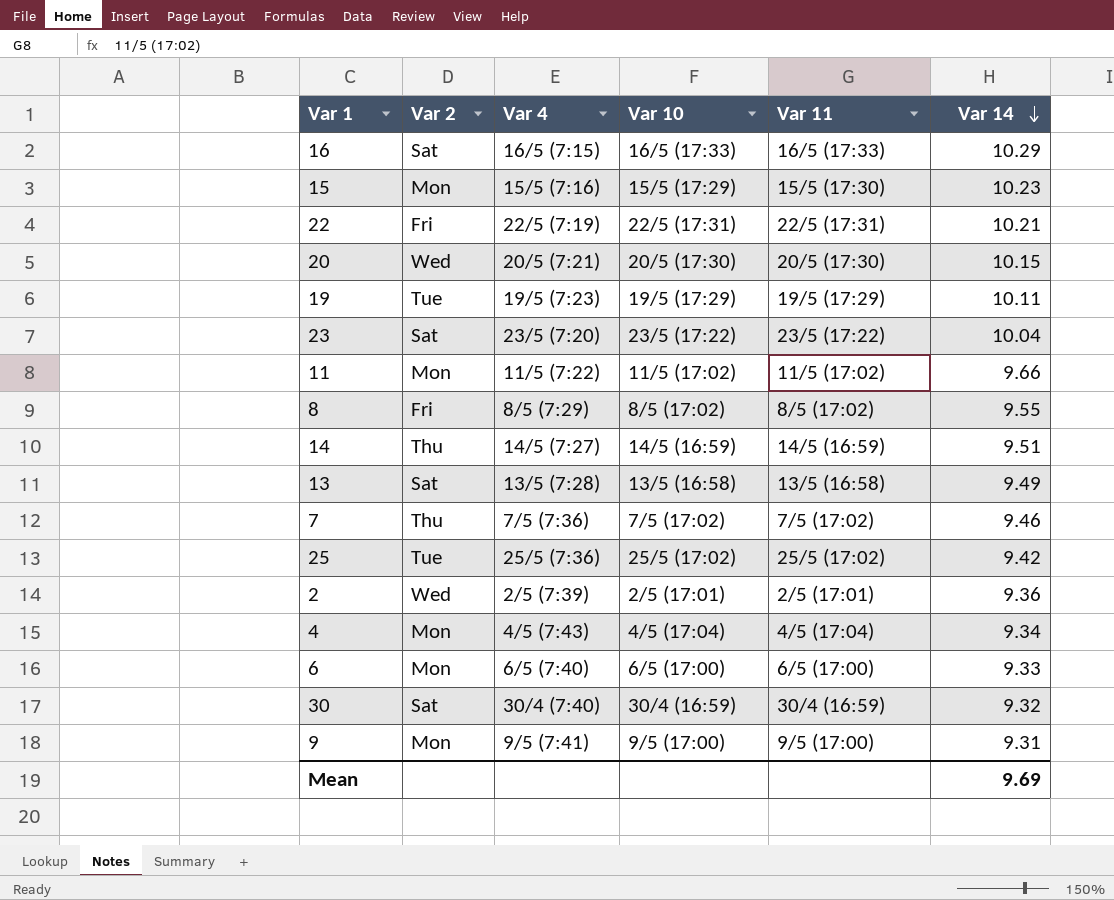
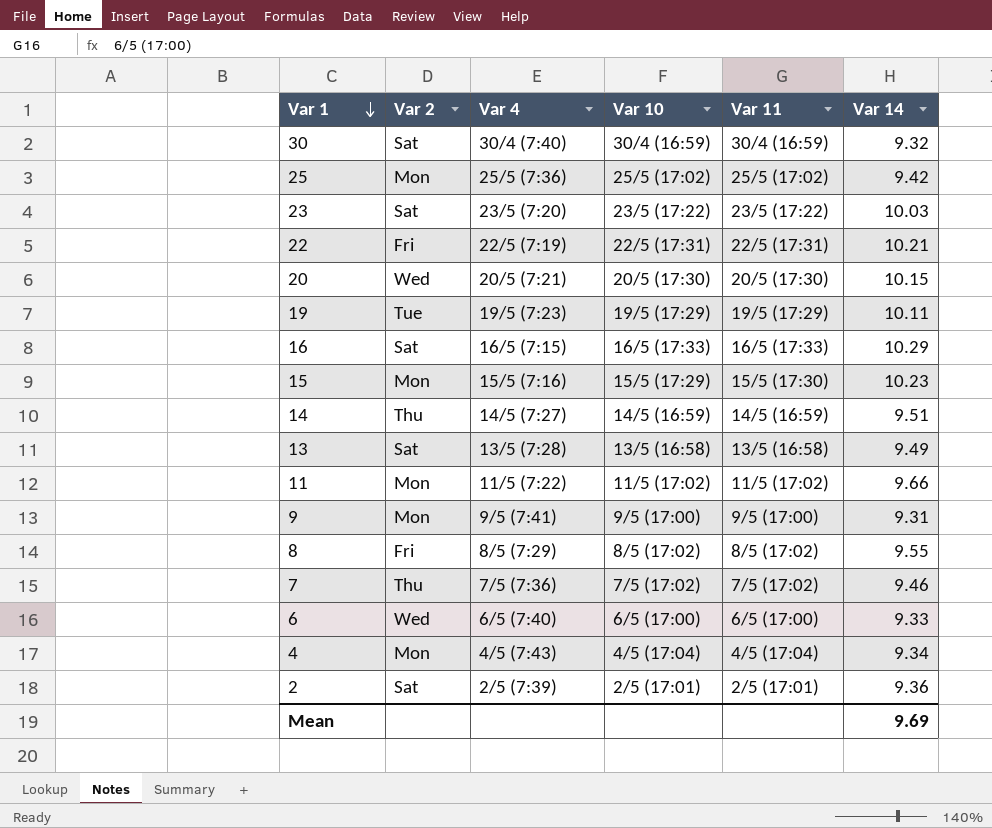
row order: Var 14 descending -> Var 1 descending
25 | Var 2: Tue -> Mon
23 | Var 14: 10.04 -> 10.03
6 | Var 2: Mon -> Wed
2 | Var 2: Wed -> Sat

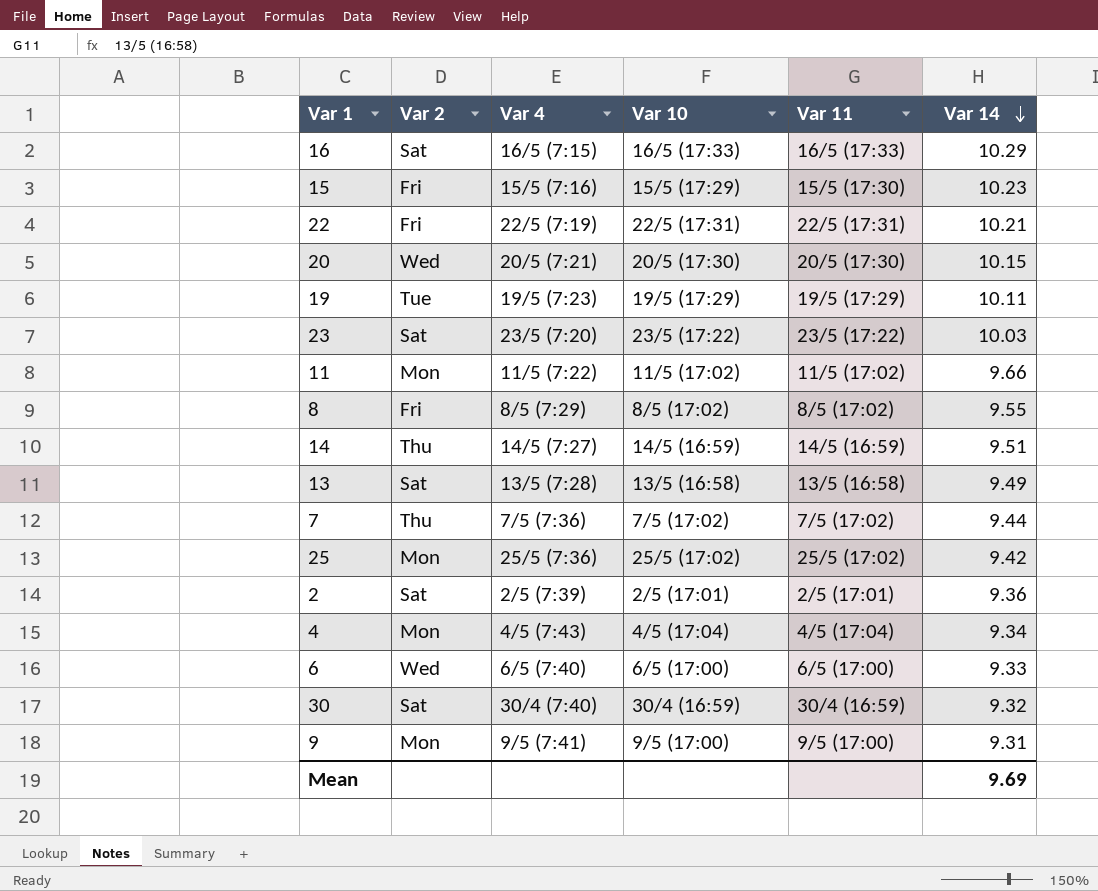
row order: Var 1 descending -> Var 14 descending
15 | Var 2: Mon -> Fri
7 | Var 14: 9.46 -> 9.44

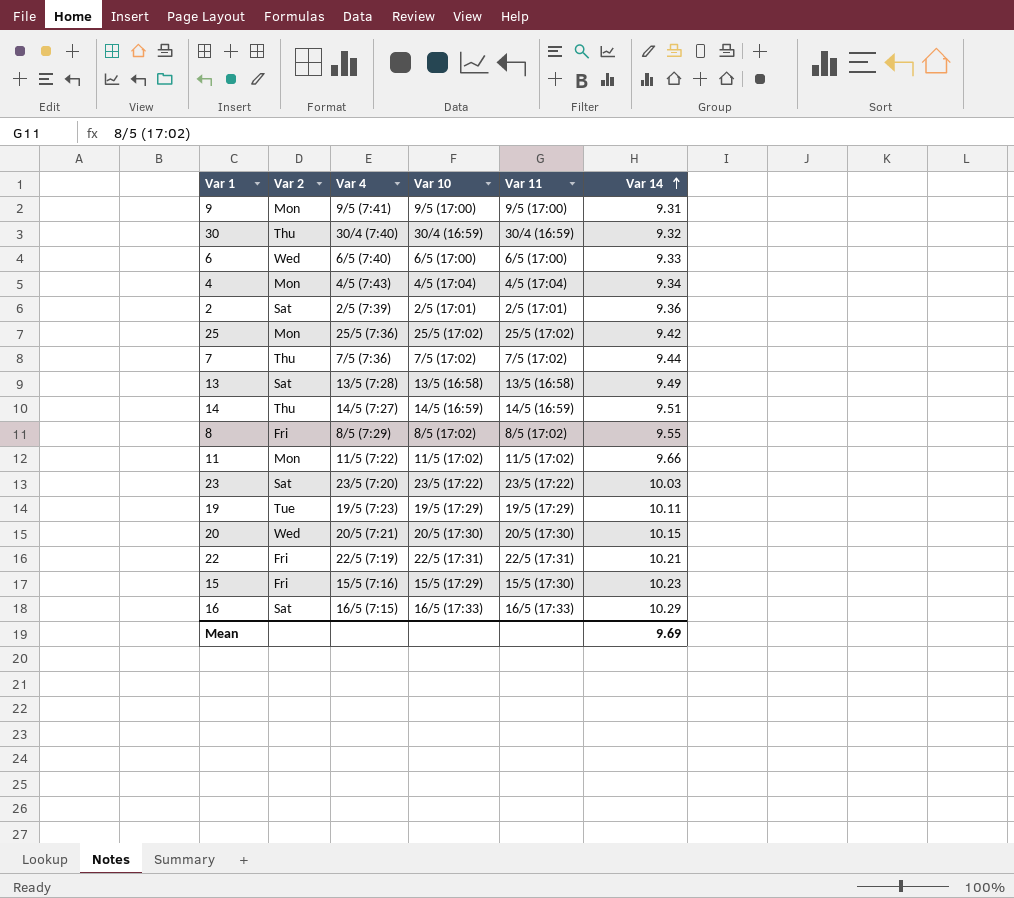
row order: Var 14 descending -> Var 14 ascending
30 | Var 2: Sat -> Thu

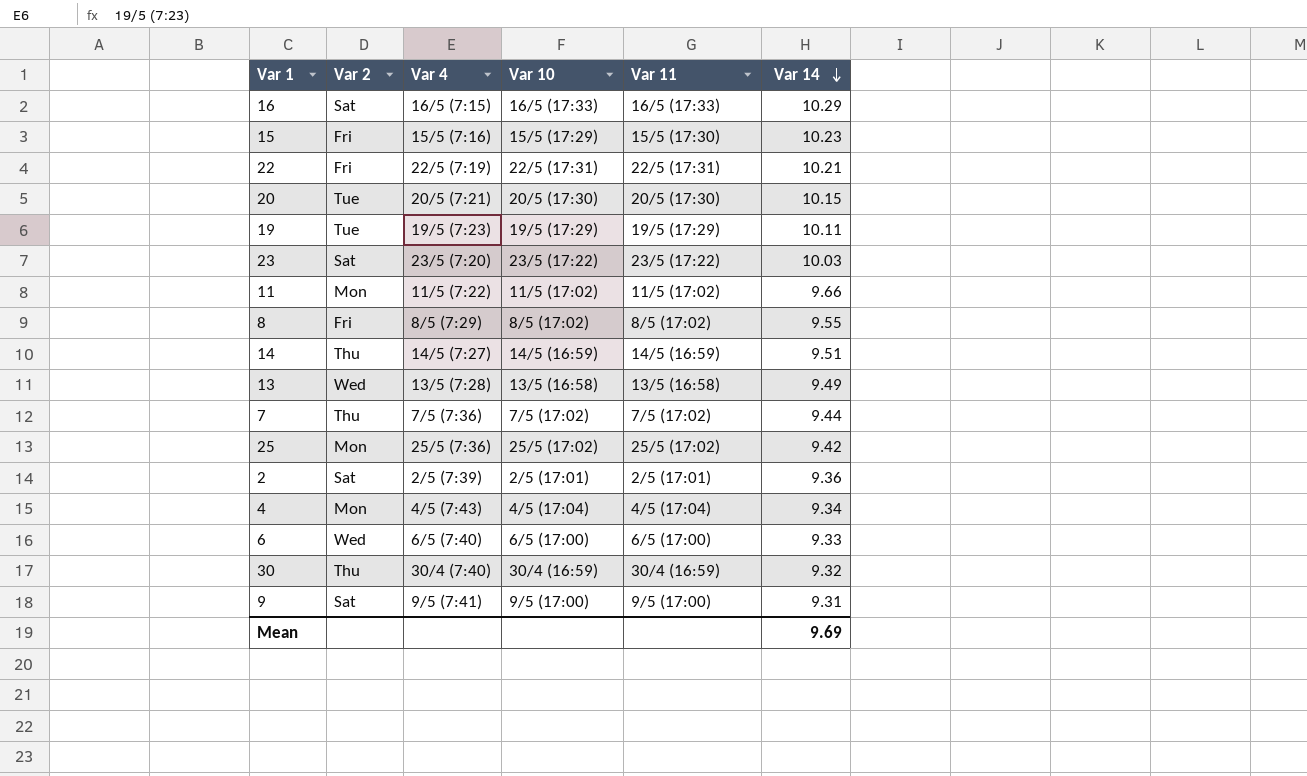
row order: Var 14 ascending -> Var 14 descending
20 | Var 2: Wed -> Tue
13 | Var 2: Sat -> Wed
9 | Var 2: Mon -> Sat

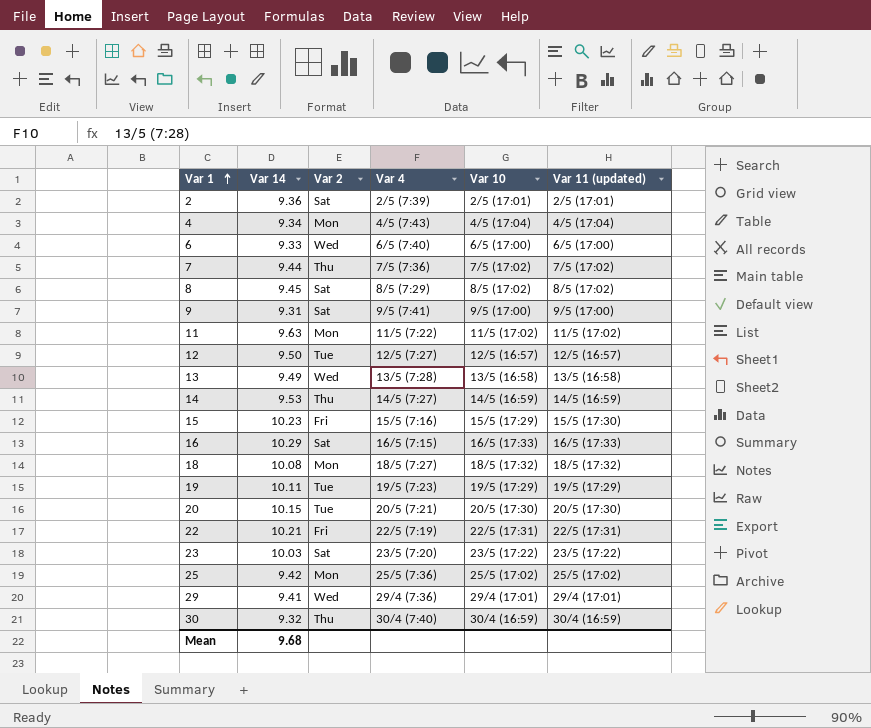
row order: Var 14 descending -> Var 1 ascending
column Var 14 | position: 6 -> 2
column name: Var 11 -> Var 11 (updated)
8 | Var 14: 9.55 -> 9.45
8 | Var 2: Fri -> Sat
11 | Var 14: 9.66 -> 9.63
row 12: none -> 9.50 | Tue | 12/5 (7:27) | 12/5 (16:57) | 12/5 (16:57)
14 | Var 14: 9.51 -> 9.53
row 18: none -> 10.08 | Mon | 18/5 (7:27) | 18/5 (17:32) | 18/5 (17:32)
row 29: none -> 9.41 | Wed | 29/4 (7:36) | 29/4 (17:01) | 29/4 (17:01)
Mean | Var 14: 9.69 -> 9.68

